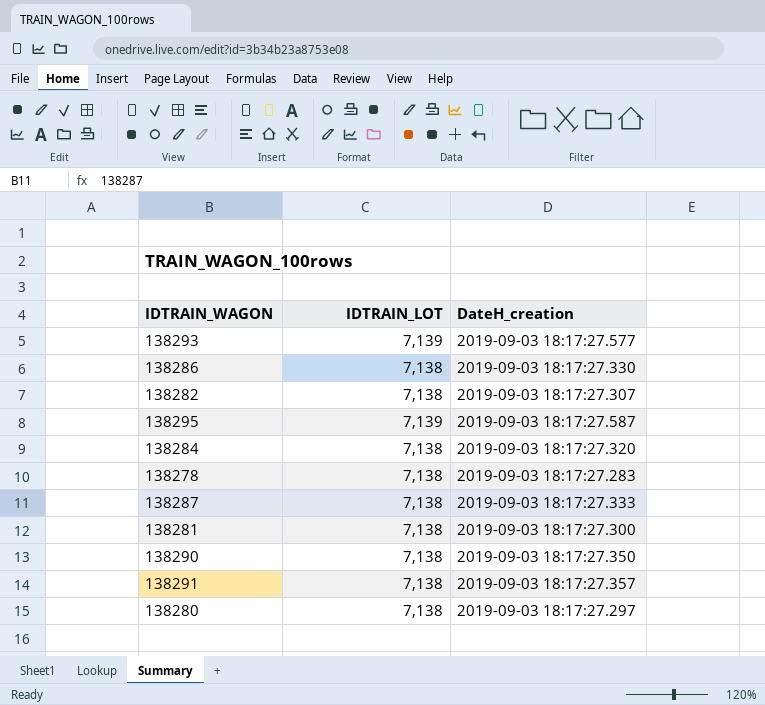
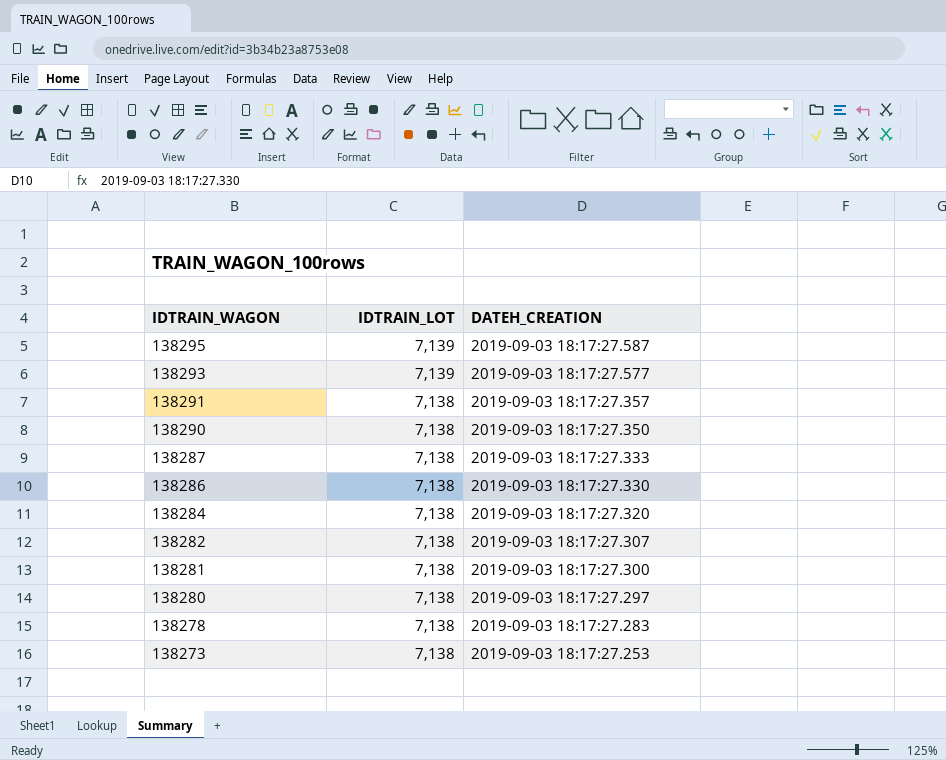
row order: none -> IDTRAIN_WAGON descending
column name: DateH_creation -> DATEH_CREATION
row 138273: none -> 7,138 | 2019-09-03 18:17:27.253

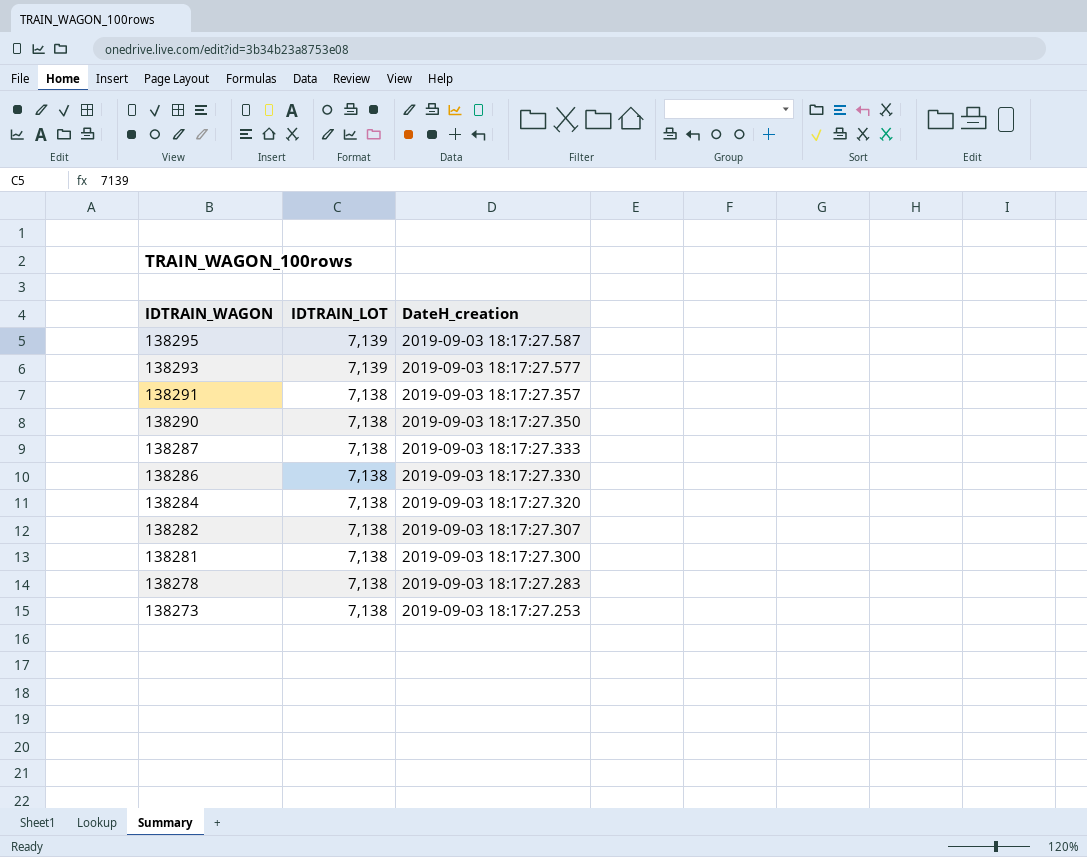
column name: DATEH_CREATION -> DateH_creation
row 138280: 7,138 | 2019-09-03 18:17:27.297 -> none

